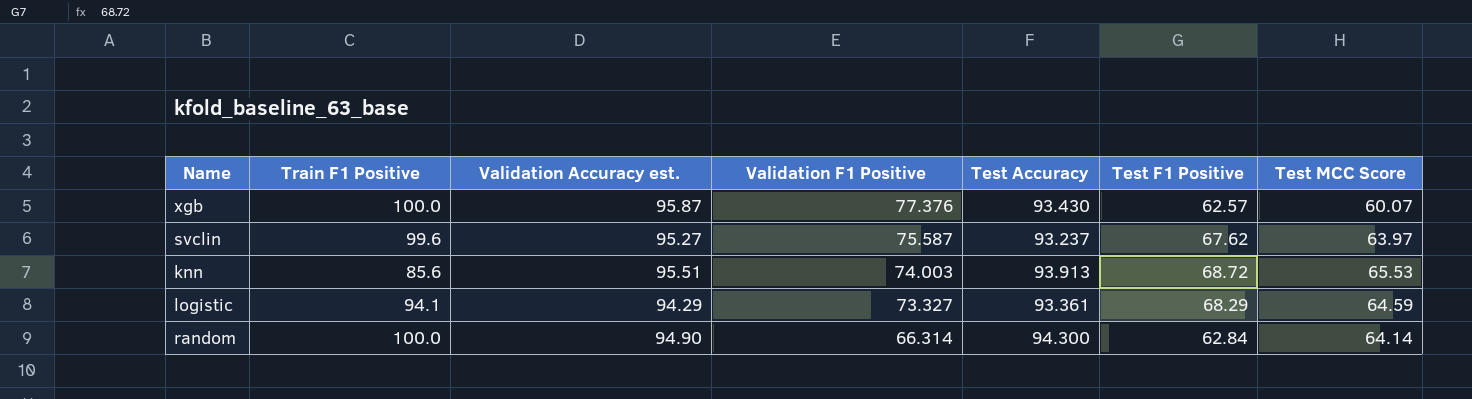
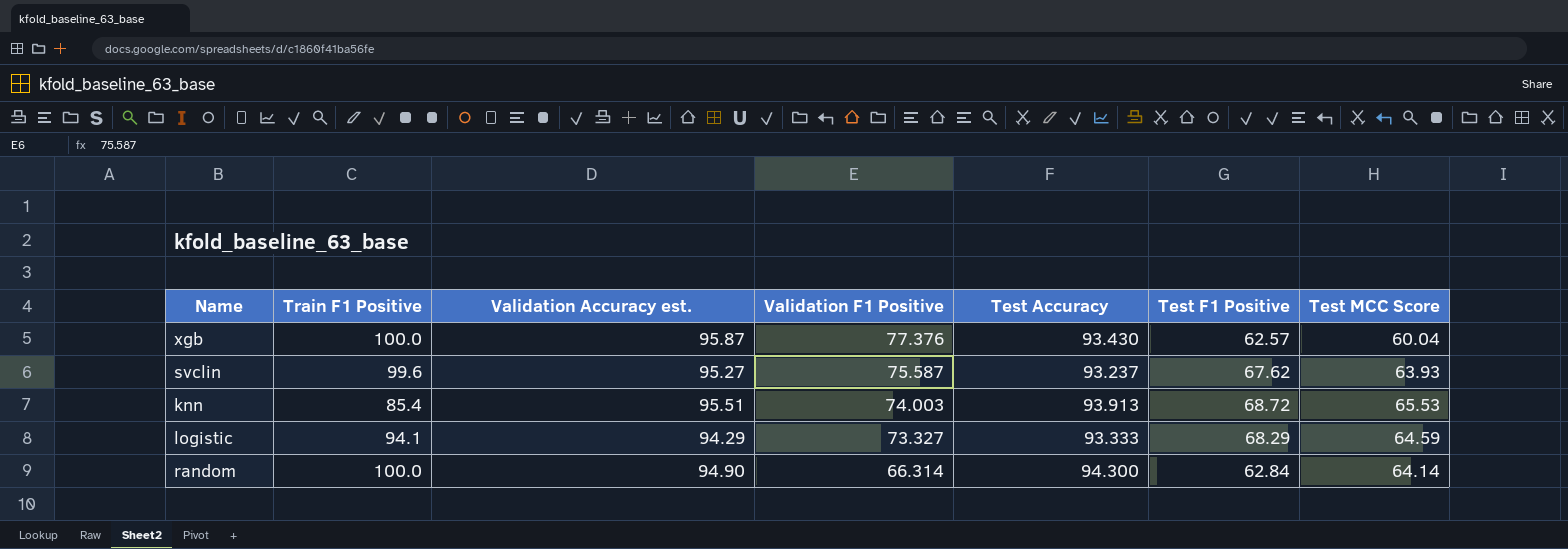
xgb | Test MCC Score: 60.07 -> 60.04
svclin | Test MCC Score: 63.97 -> 63.93
knn | Train F1 Positive: 85.6 -> 85.4
logistic | Test Accuracy: 93.361 -> 93.333

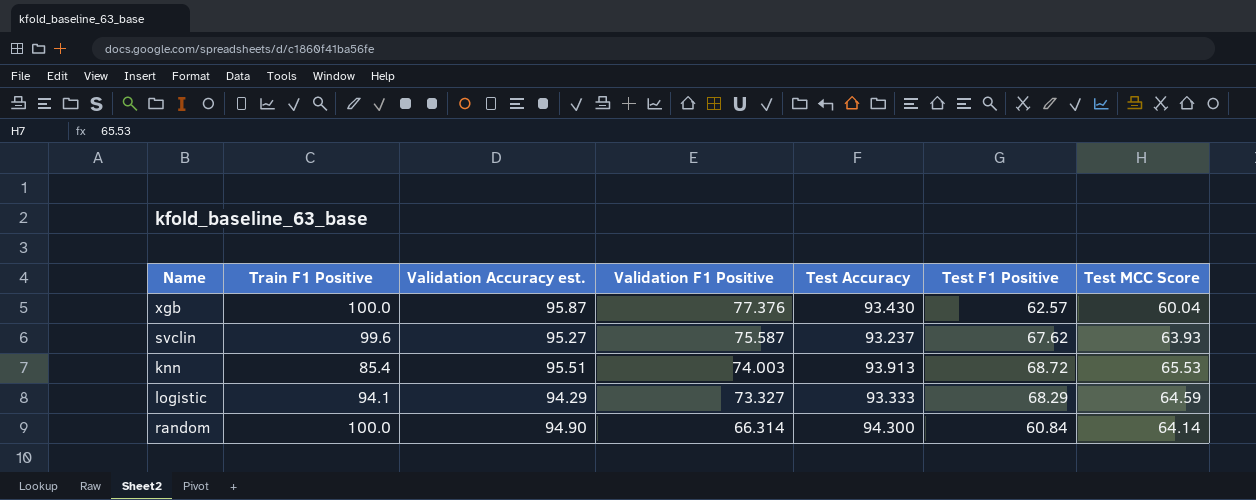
random | Test F1 Positive: 62.84 -> 60.84

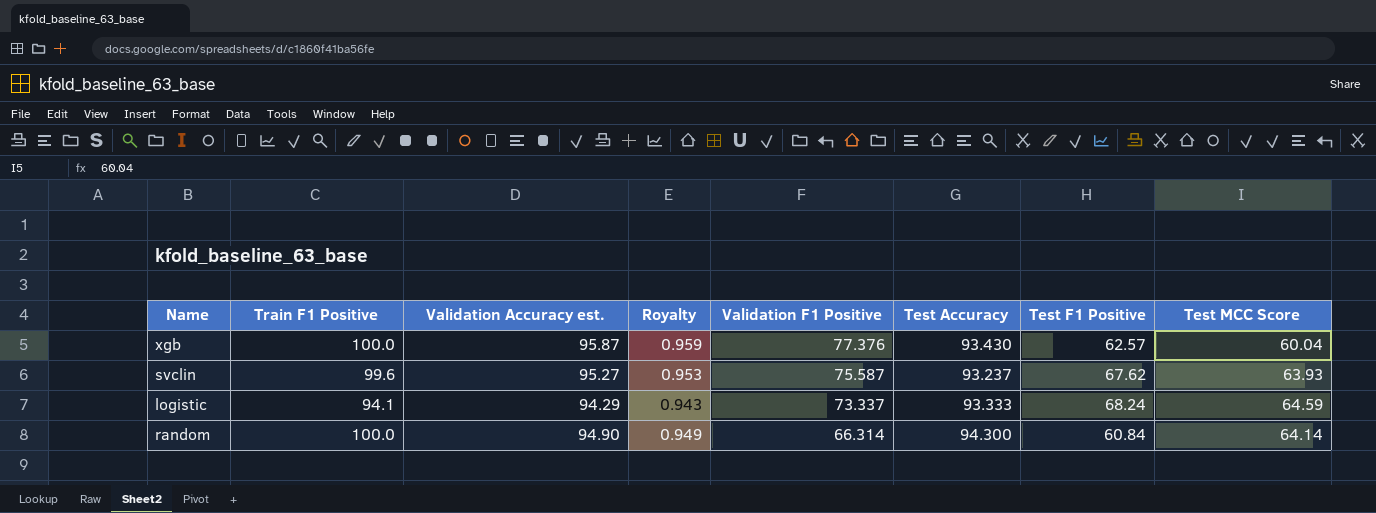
column Royalty | formula: none -> [Validation Accuracy est.] * 0.01
row knn: 85.4 | 95.51 | 74.003 | 93.913 | 68.72 | 65.53 -> none
logistic | Validation F1 Positive: 73.327 -> 73.337
logistic | Test F1 Positive: 68.29 -> 68.24

